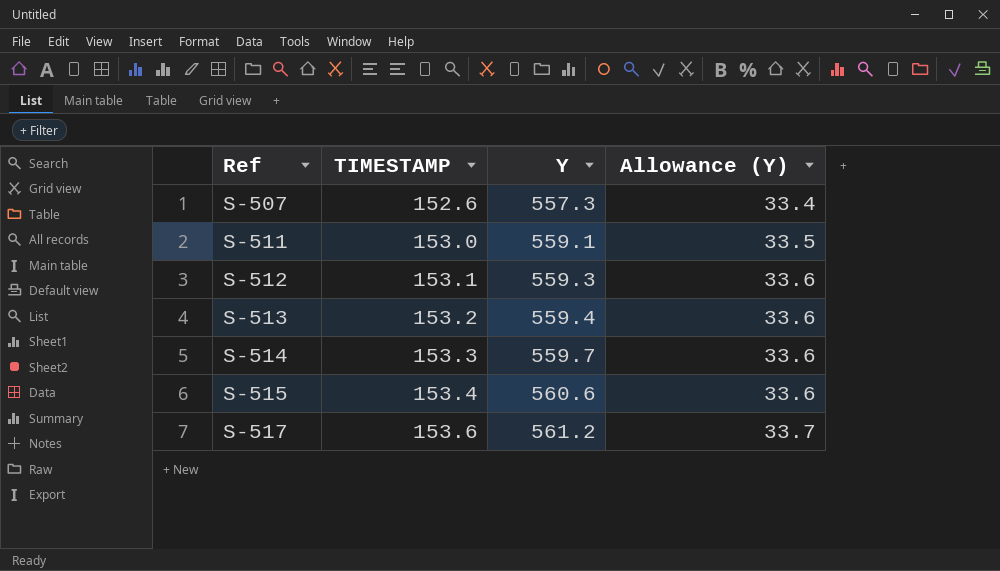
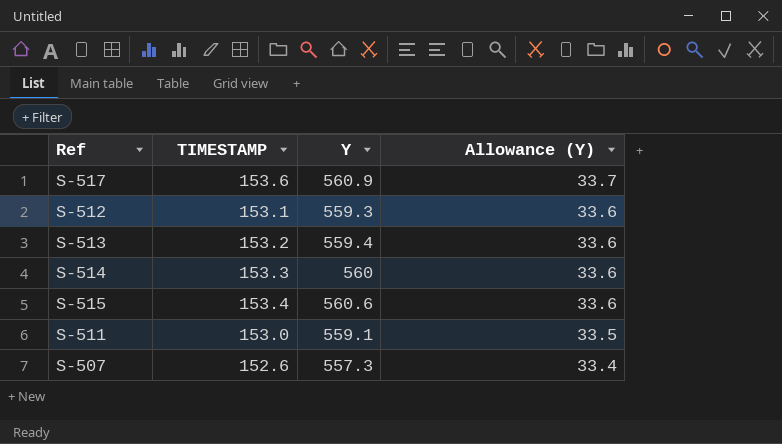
row order: Ref ascending -> Allowance (Y) descending
S-517 | Y: 561.2 -> 560.9
S-514 | Y: 559.7 -> 560

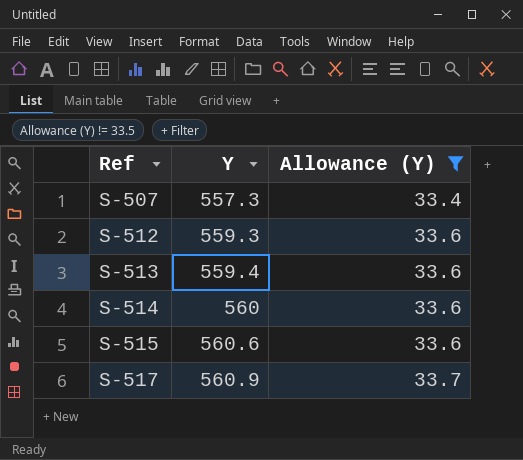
filter: none -> Allowance (Y) != 33.5
row order: Allowance (Y) descending -> Ref ascending
column TIMESTAMP | position: 2 -> none

